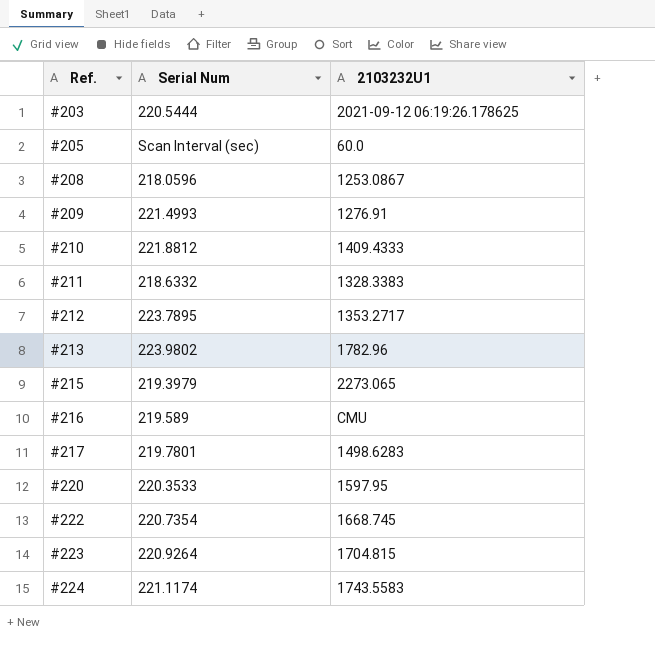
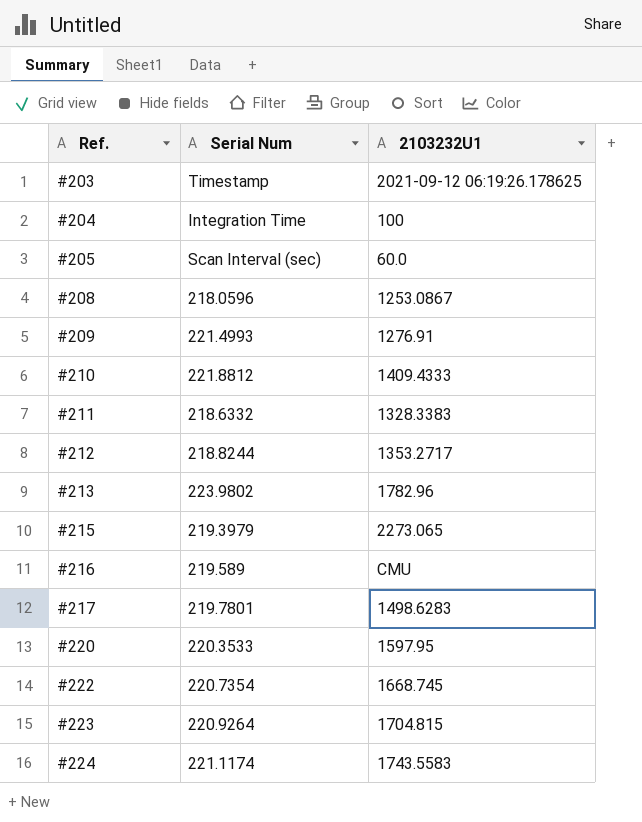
#203 | Serial Num: 220.5444 -> Timestamp
row #204: none -> Integration Time | 100
#212 | Serial Num: 223.7895 -> 218.8244

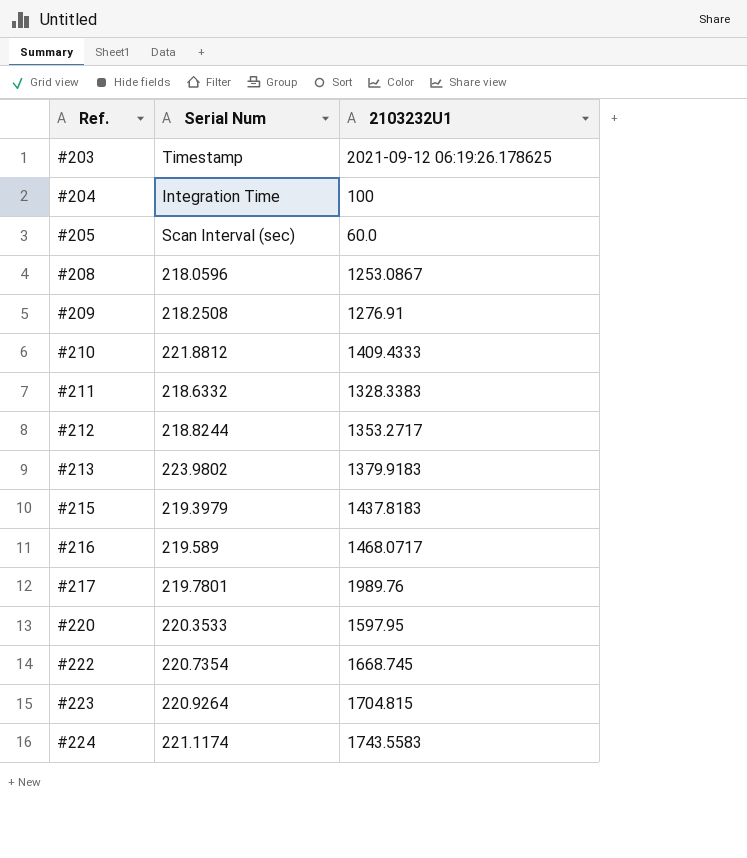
#209 | Serial Num: 221.4993 -> 218.2508
#213 | 2103232U1: 1782.96 -> 1379.9183
#215 | 2103232U1: 2273.065 -> 1437.8183
#216 | 2103232U1: CMU -> 1468.0717
#217 | 2103232U1: 1498.6283 -> 1989.76

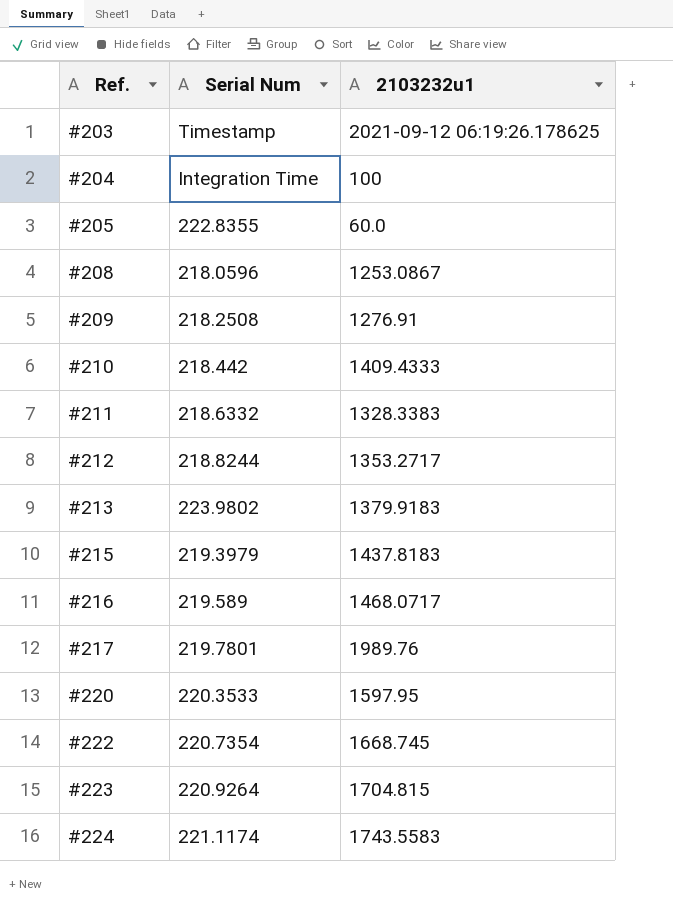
column name: 2103232U1 -> 2103232u1
#205 | Serial Num: Scan Interval (sec) -> 222.8355
#210 | Serial Num: 221.8812 -> 218.442

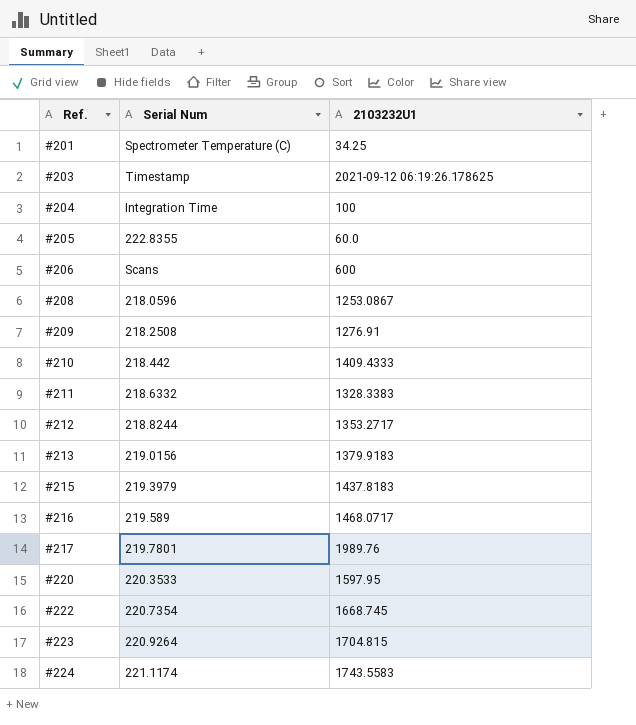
column name: 2103232u1 -> 2103232U1
row #201: none -> Spectrometer Temperature (C) | 34.25
row #206: none -> Scans | 600
#213 | Serial Num: 223.9802 -> 219.0156

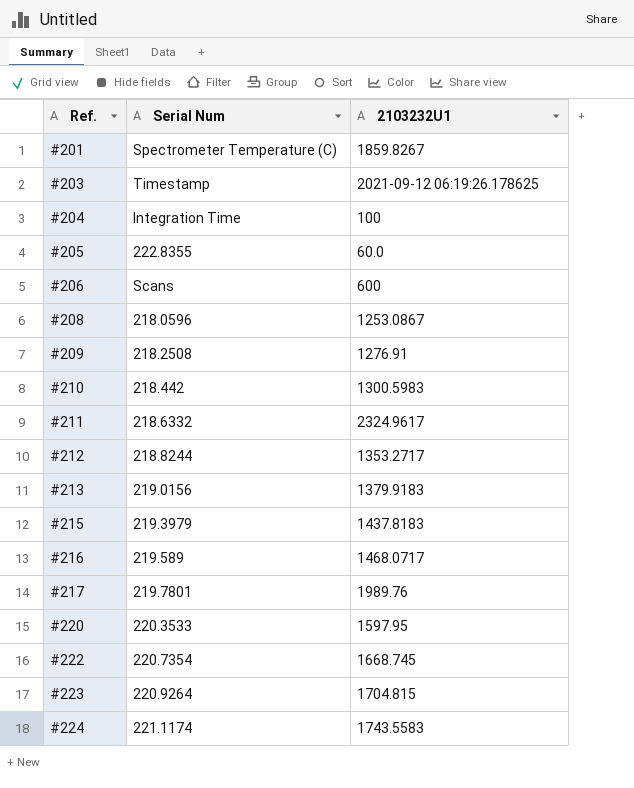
#201 | 2103232U1: 34.25 -> 1859.8267
#210 | 2103232U1: 1409.4333 -> 1300.5983
#211 | 2103232U1: 1328.3383 -> 2324.9617

